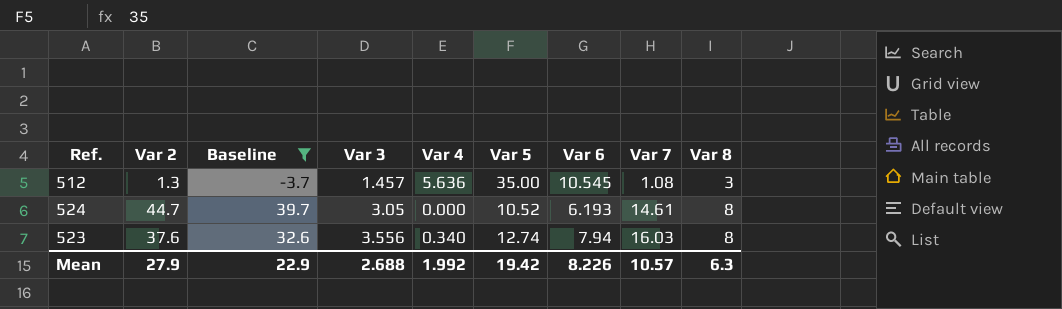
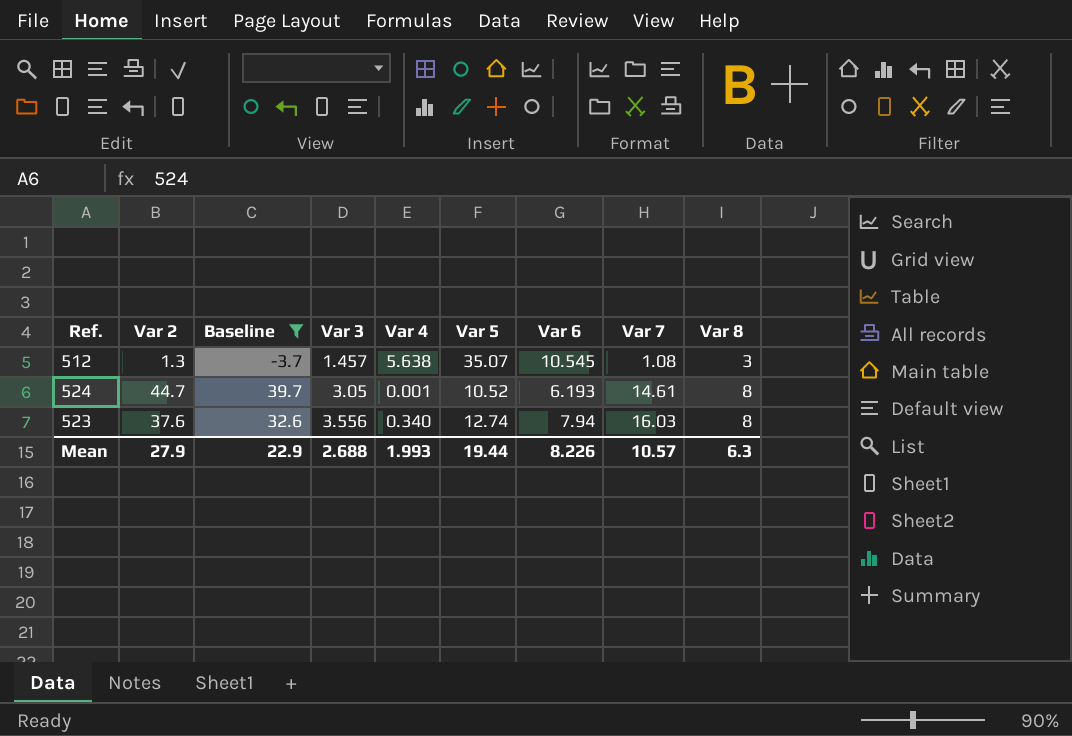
512 | Var 4: 5.636 -> 5.638
512 | Var 5: 35.00 -> 35.07
524 | Var 4: 0.000 -> 0.001
Mean | Var 4: 1.992 -> 1.993
Mean | Var 5: 19.42 -> 19.44

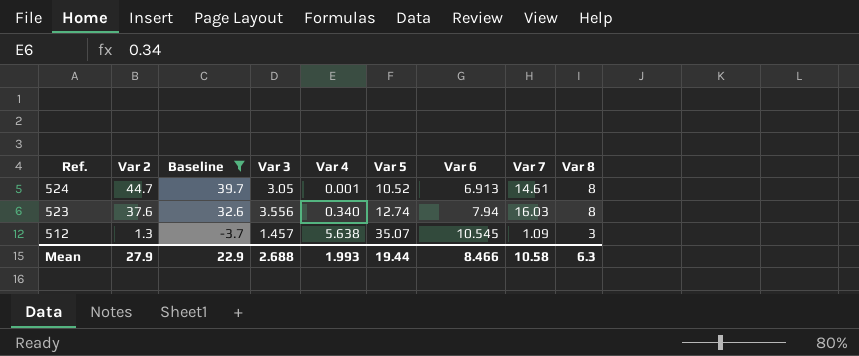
row order: Var 3 ascending -> Ref. descending
524 | Var 6: 6.193 -> 6.913
512 | Var 7: 1.08 -> 1.09
Mean | Var 6: 8.226 -> 8.466
Mean | Var 7: 10.57 -> 10.58

